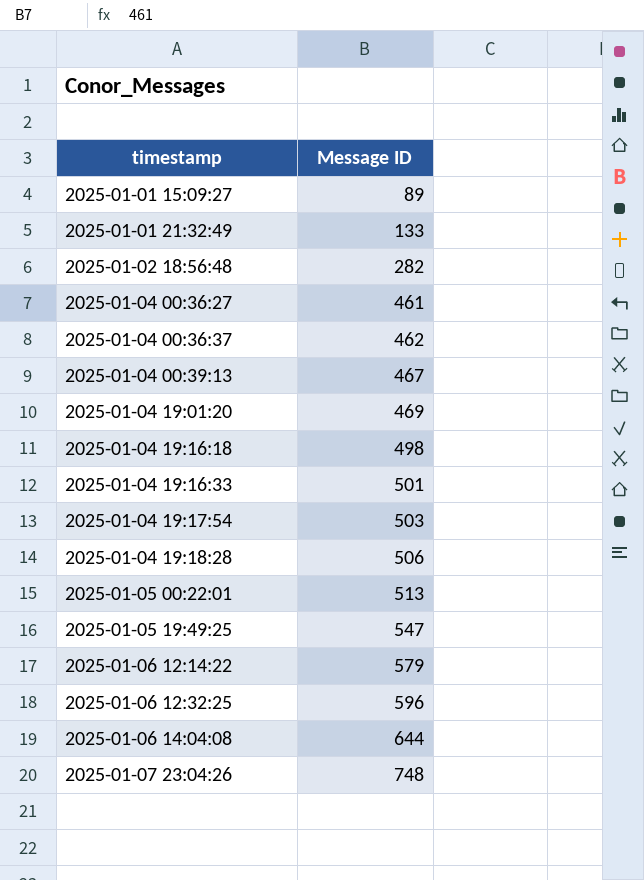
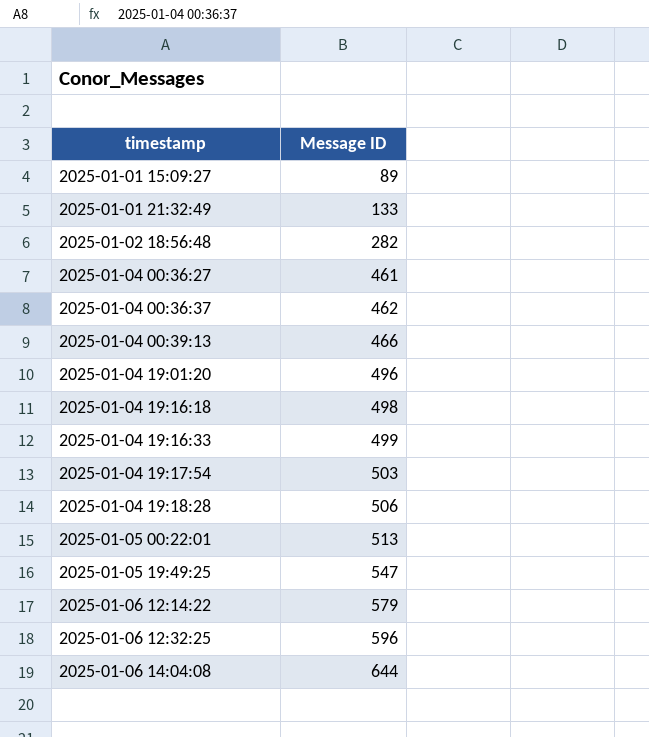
row 2025-01-07 23:04:26: 748 -> none
2025-01-04 00:39:13 | Message ID: 467 -> 466
2025-01-04 19:01:20 | Message ID: 469 -> 496
2025-01-04 19:16:33 | Message ID: 501 -> 499

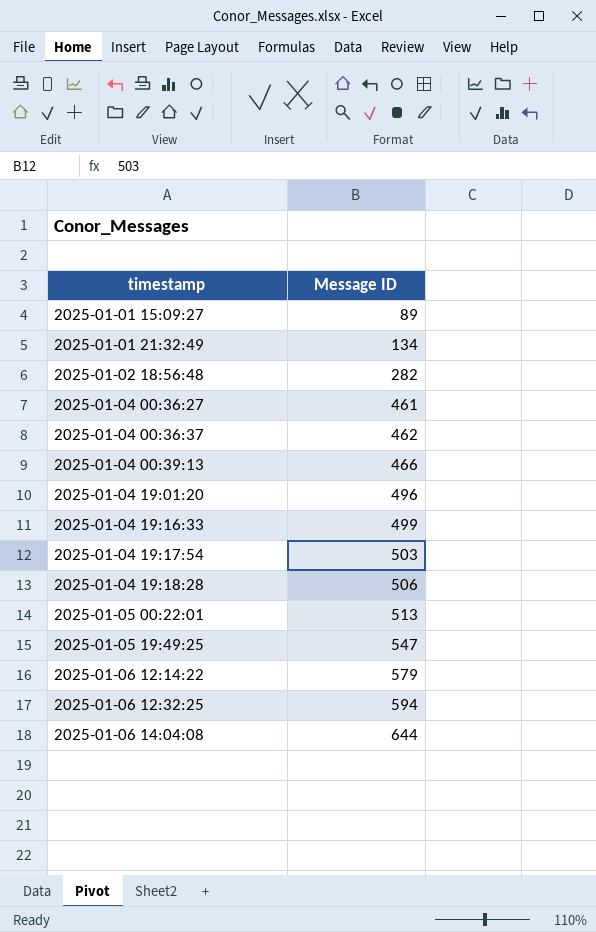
row 2025-01-04 19:16:18: 498 -> none
2025-01-01 21:32:49 | Message ID: 133 -> 134
2025-01-06 12:32:25 | Message ID: 596 -> 594

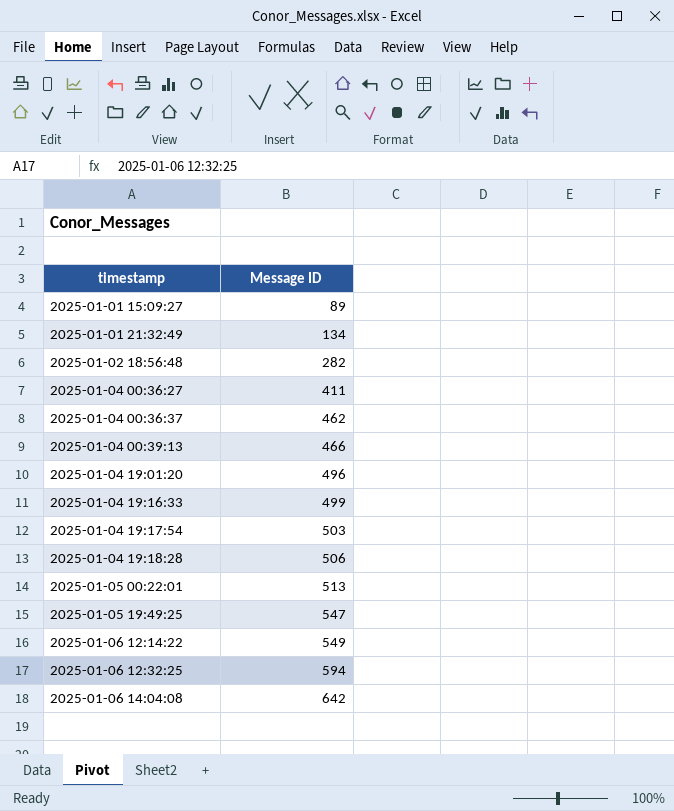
2025-01-04 00:36:27 | Message ID: 461 -> 411
2025-01-06 12:14:22 | Message ID: 579 -> 549
2025-01-06 14:04:08 | Message ID: 644 -> 642

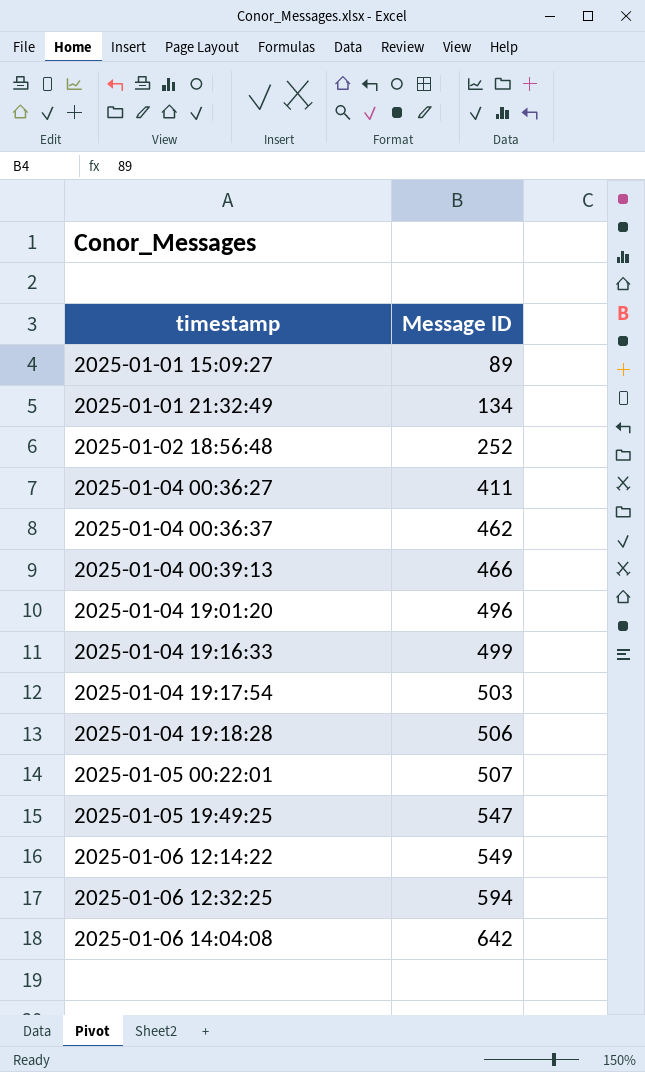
2025-01-02 18:56:48 | Message ID: 282 -> 252
2025-01-05 00:22:01 | Message ID: 513 -> 507

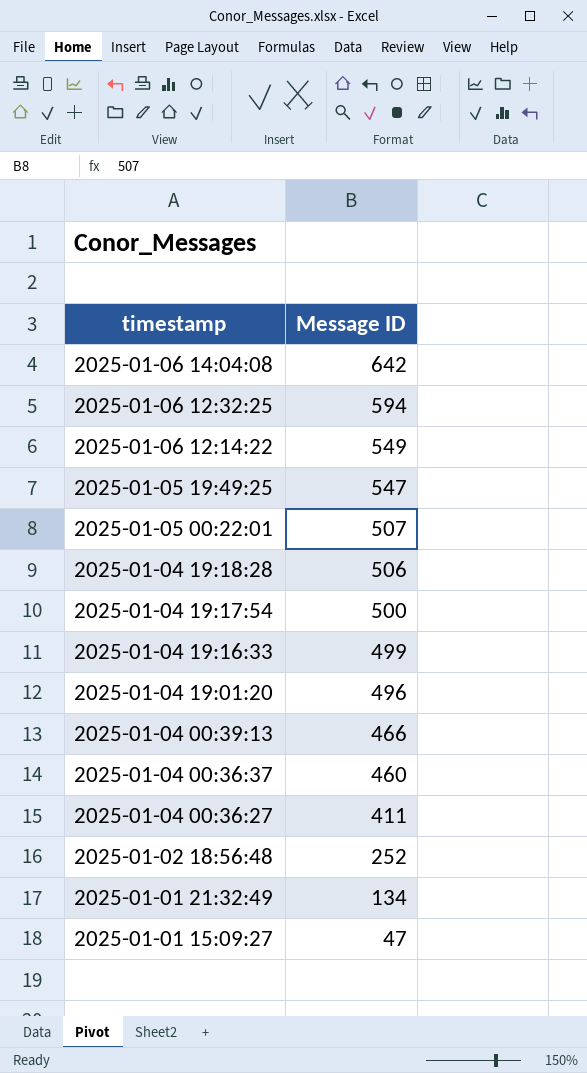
row order: timestamp ascending -> timestamp descending
2025-01-04 19:17:54 | Message ID: 503 -> 500
2025-01-04 00:36:37 | Message ID: 462 -> 460
2025-01-01 15:09:27 | Message ID: 89 -> 47

